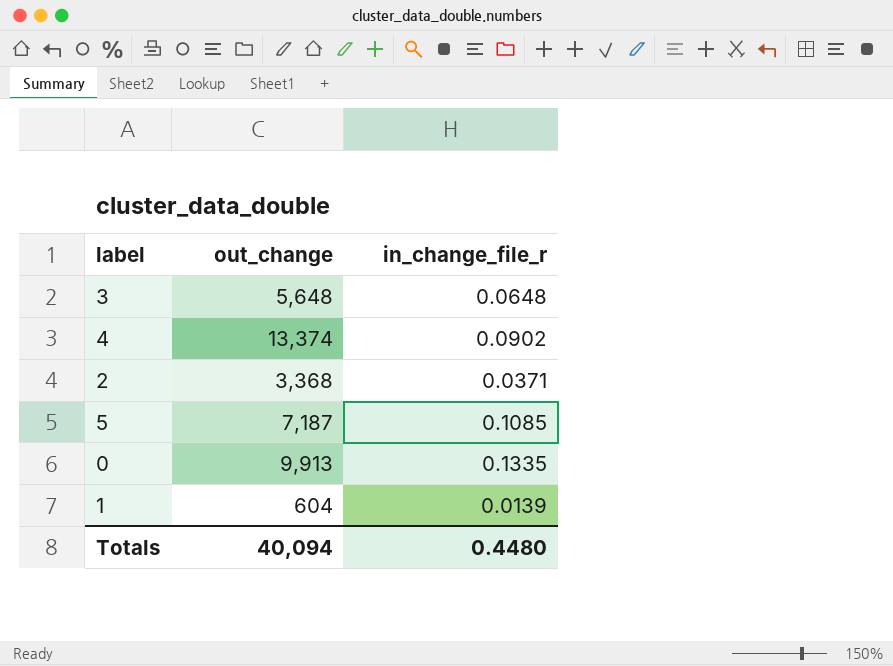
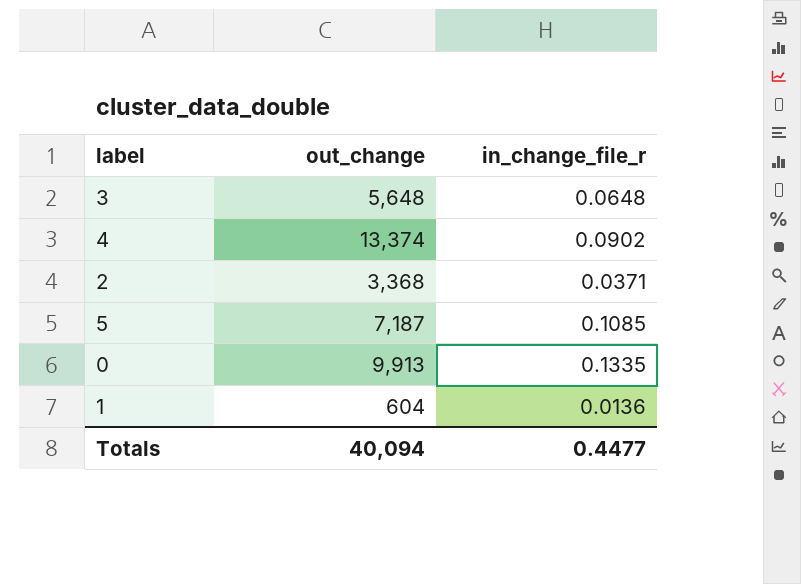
1 | in_change_file_r: 0.0139 -> 0.0136
Totals | in_change_file_r: 0.4480 -> 0.4477

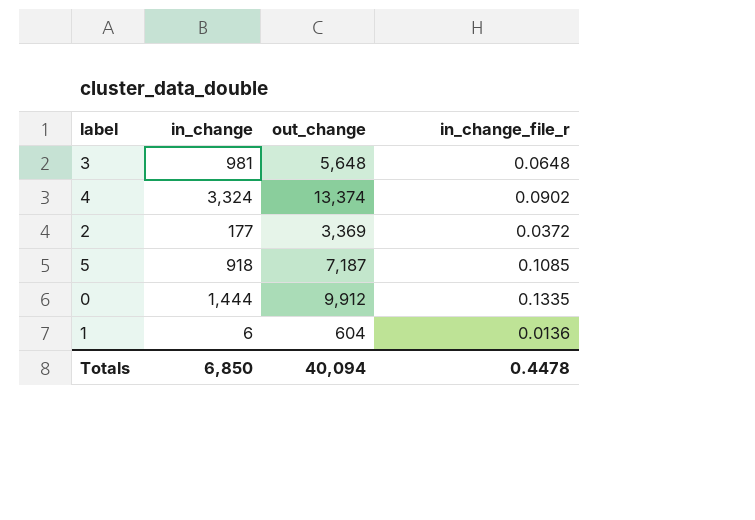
column in_change | position: none -> 2
2 | out_change: 3,368 -> 3,369
2 | in_change_file_r: 0.0371 -> 0.0372
0 | out_change: 9,913 -> 9,912
Totals | in_change_file_r: 0.4477 -> 0.4478

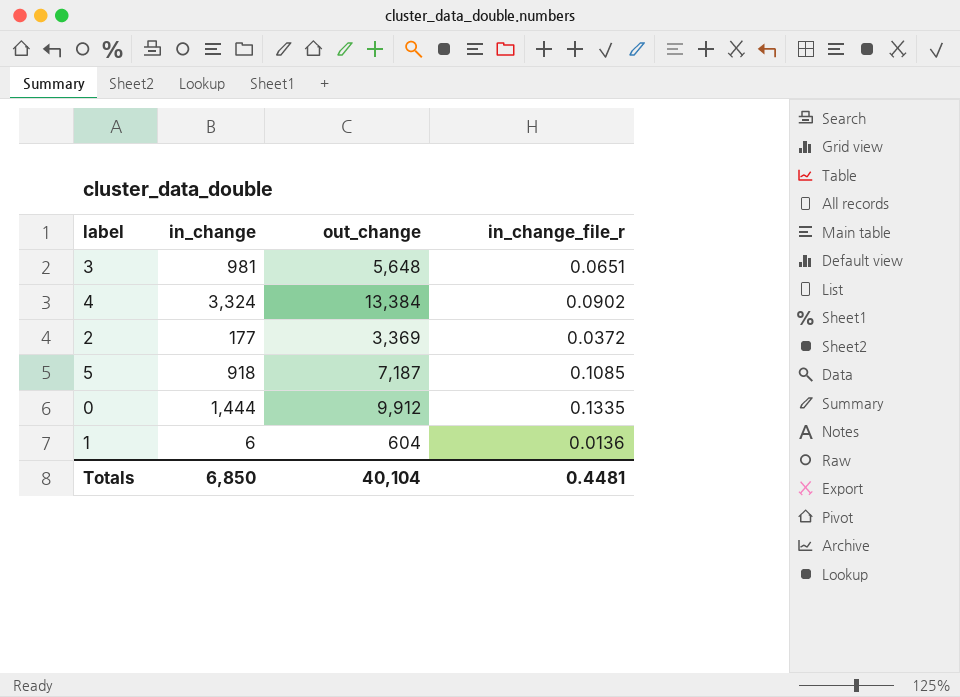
3 | in_change_file_r: 0.0648 -> 0.0651
4 | out_change: 13,374 -> 13,384
Totals | out_change: 40,094 -> 40,104
Totals | in_change_file_r: 0.4478 -> 0.4481

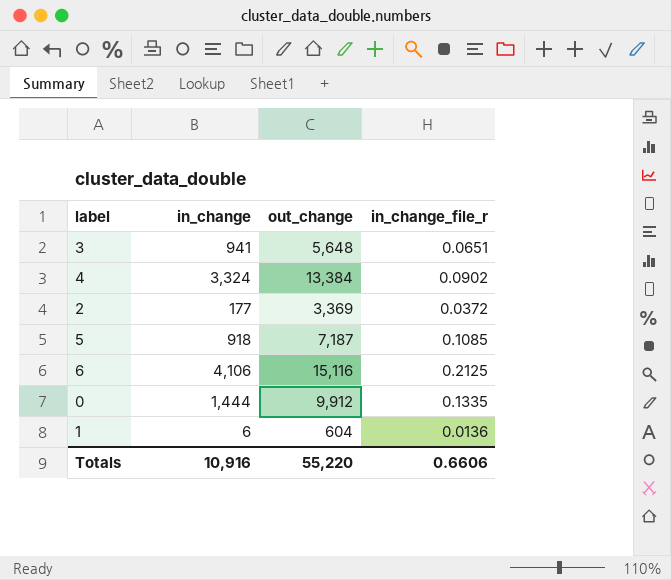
3 | in_change: 981 -> 941
row 6: none -> 4,106 | 15,116 | 0.2125
Totals | in_change: 6,850 -> 10,916
Totals | out_change: 40,104 -> 55,220
Totals | in_change_file_r: 0.4481 -> 0.6606

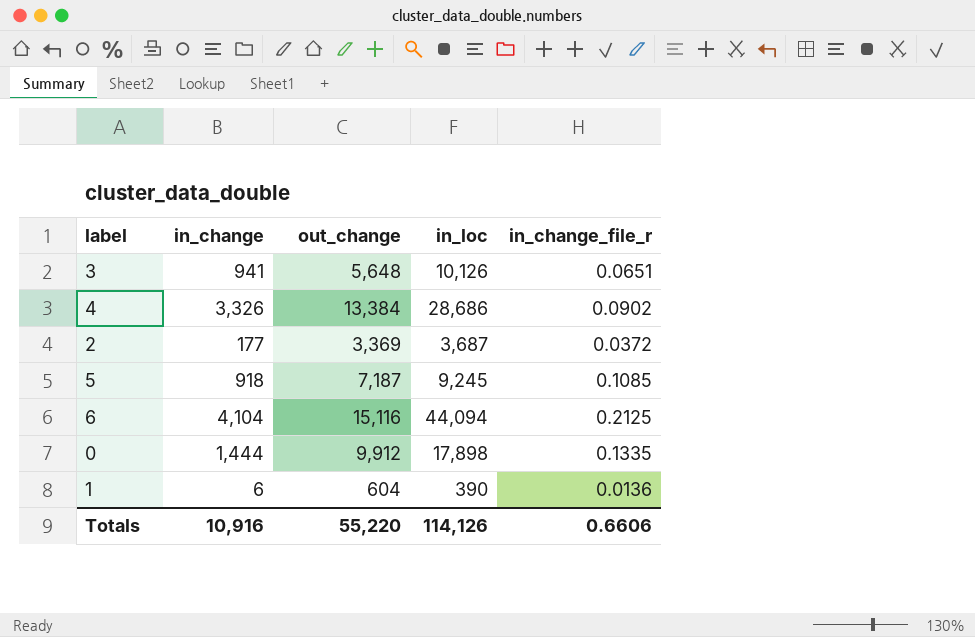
column in_loc | position: none -> 4
4 | in_change: 3,324 -> 3,326
6 | in_change: 4,106 -> 4,104

